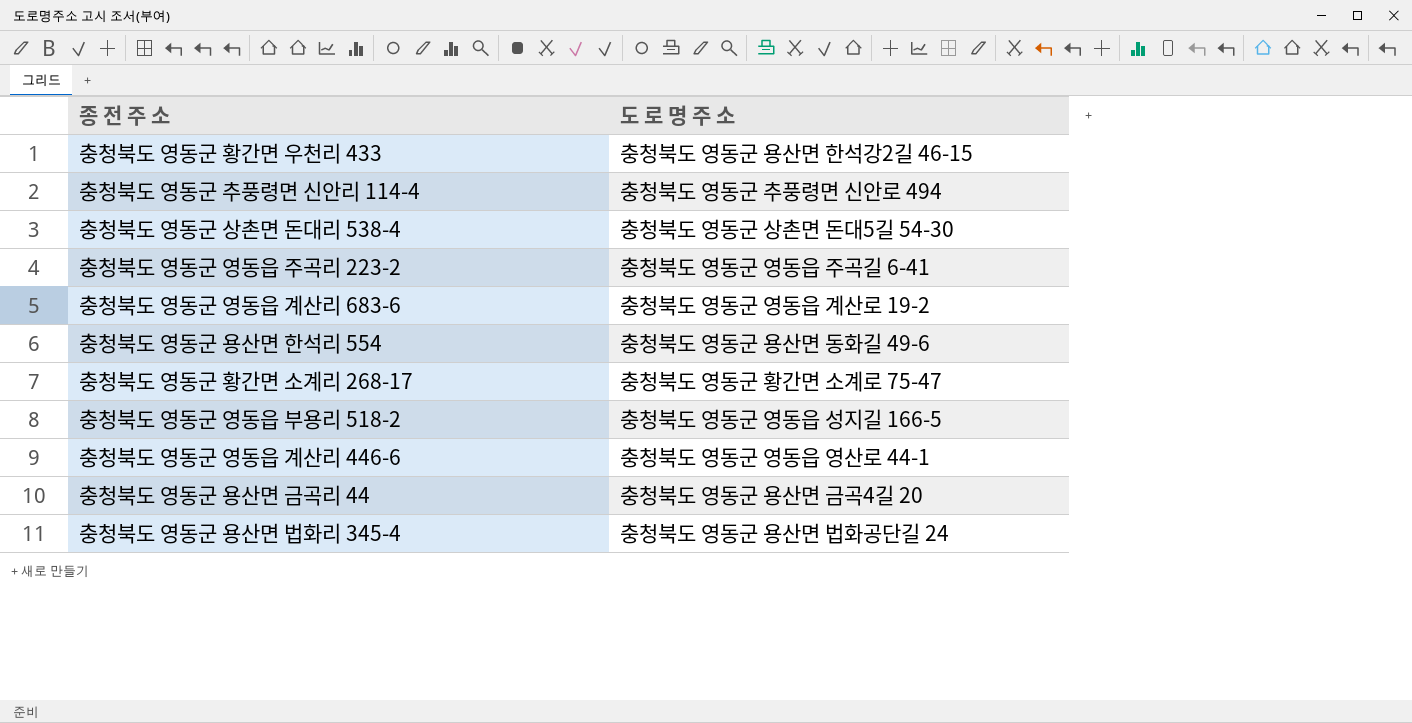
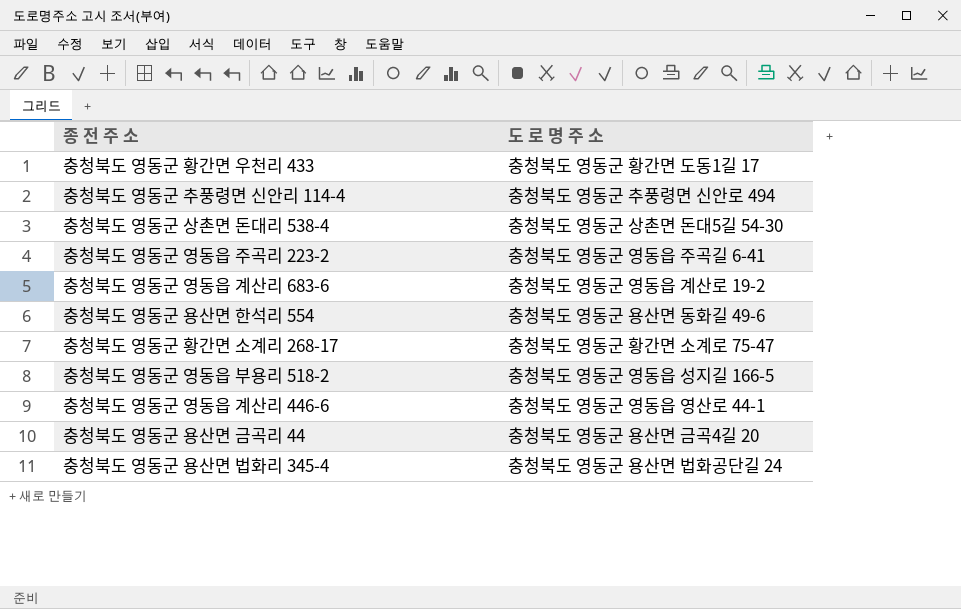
충청북도 영동군 황간면 우천리 433 | 도 로 명 주 소: 충청북도 영동군 용산면 한석강2길 46-15 -> 충청북도 영동군 황간면 도동1길 17

